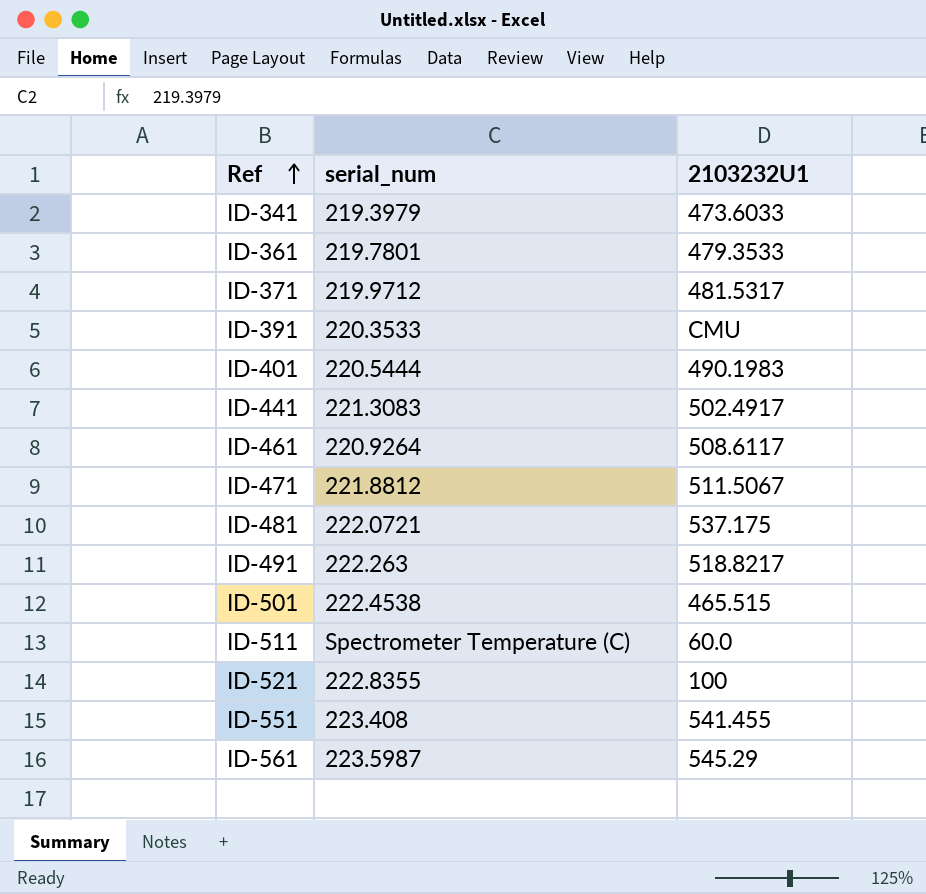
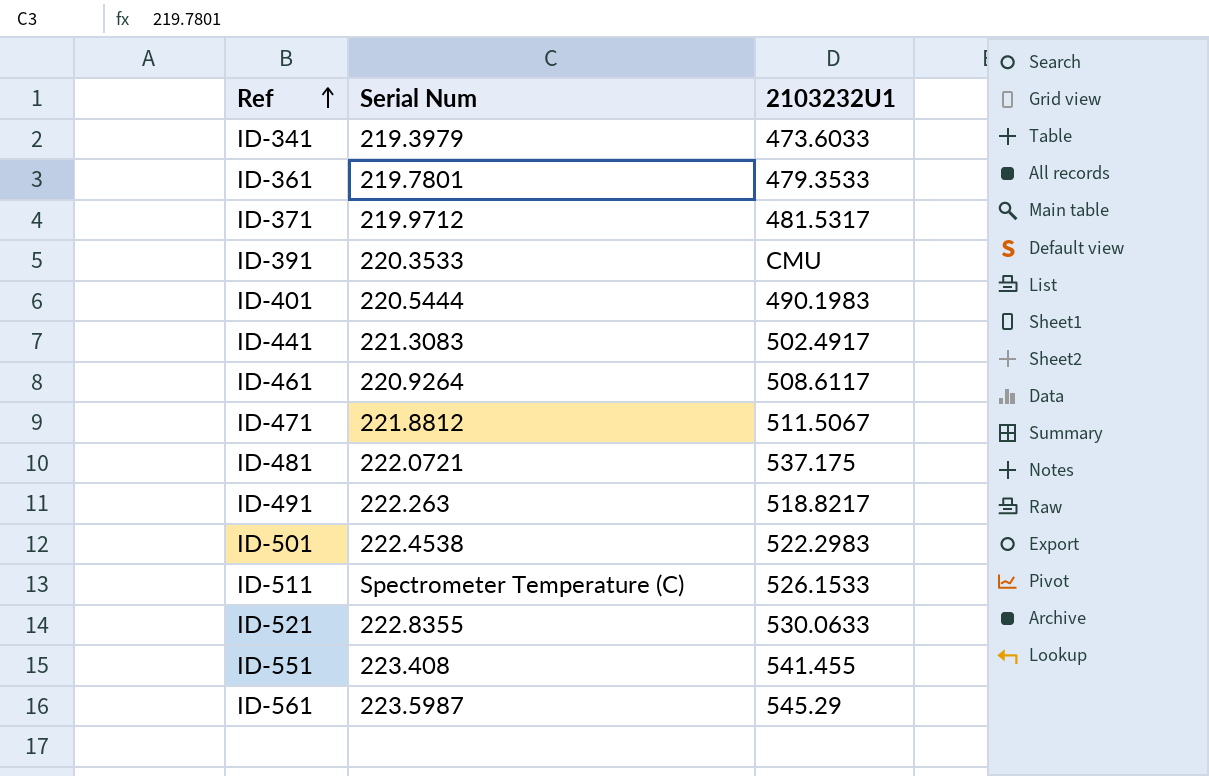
column name: serial_num -> Serial Num
ID-501 | 2103232U1: 465.515 -> 522.2983
ID-511 | 2103232U1: 60.0 -> 526.1533
ID-521 | 2103232U1: 100 -> 530.0633

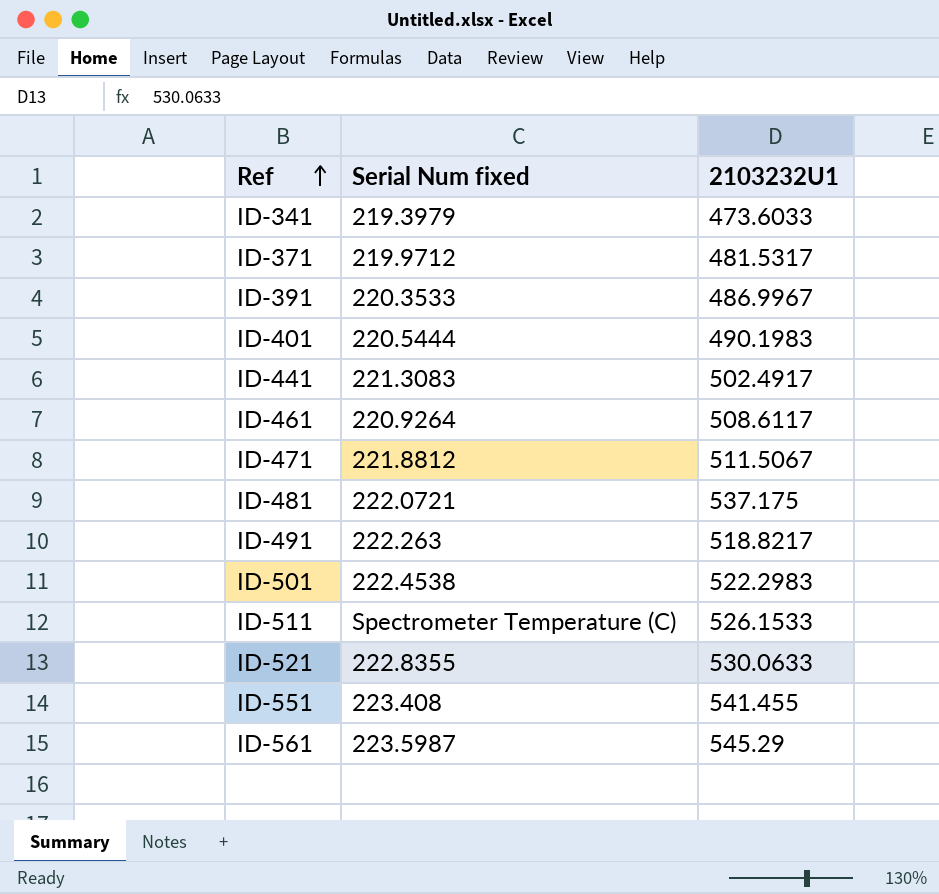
column name: Serial Num -> Serial Num fixed
row ID-361: 219.7801 | 479.3533 -> none
ID-391 | 2103232U1: CMU -> 486.9967

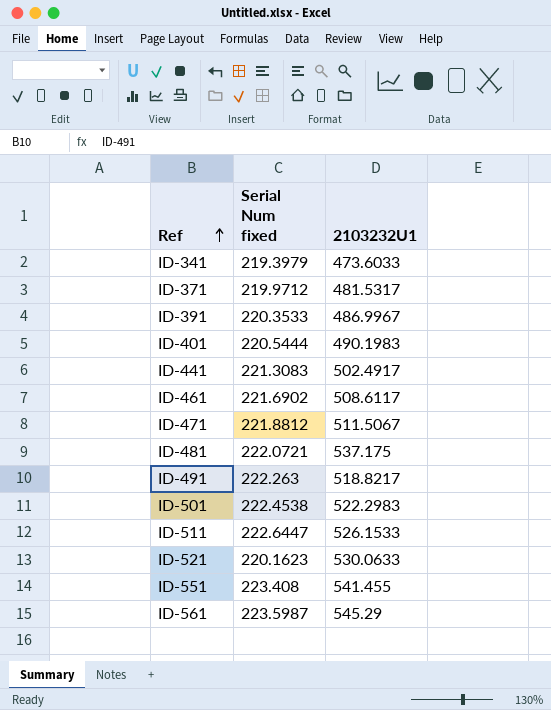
ID-461 | Serial Num fixed: 220.9264 -> 221.6902
ID-511 | Serial Num fixed: Spectrometer Temperature (C) -> 222.6447
ID-521 | Serial Num fixed: 222.8355 -> 220.1623

